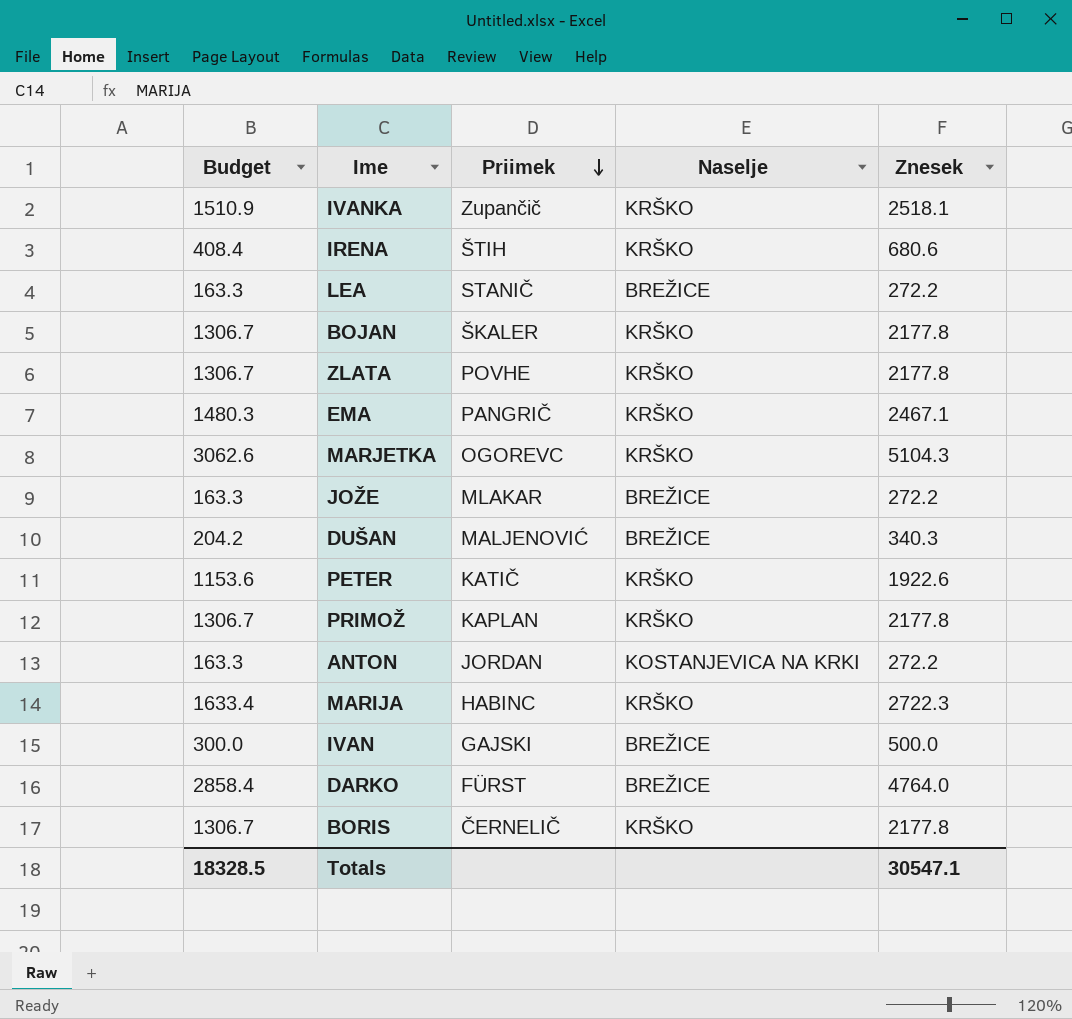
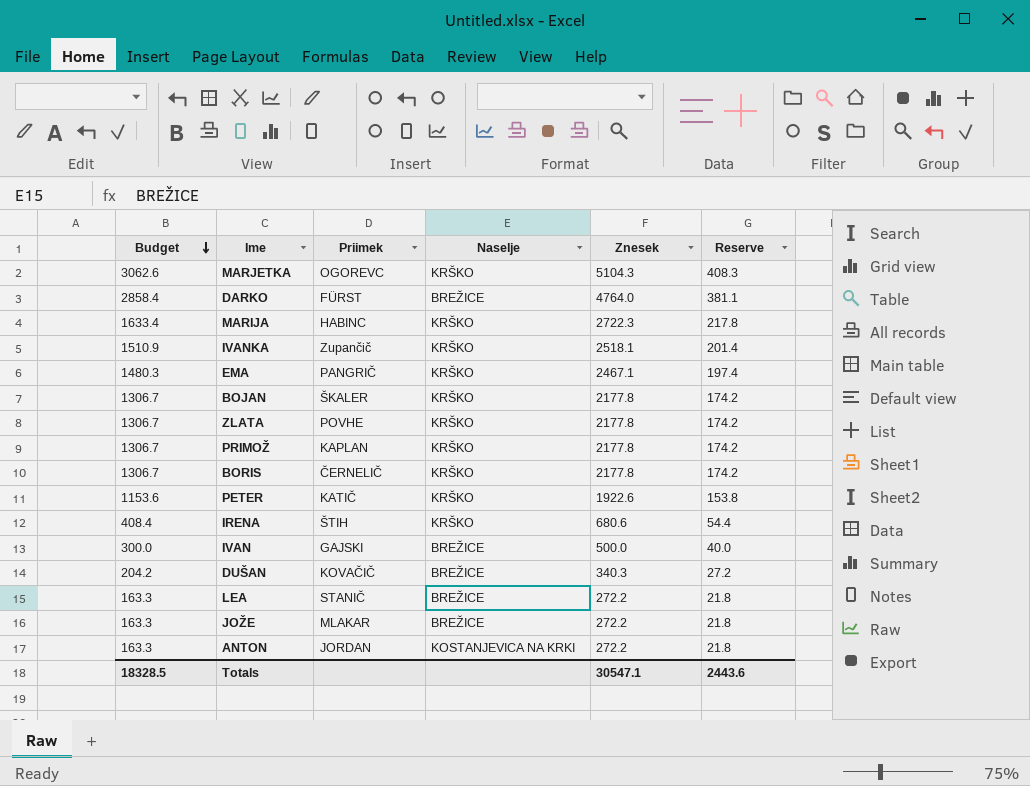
row order: Priimek descending -> Budget descending
column Reserve | formula: none -> [Znesek] * 0.08
DUŠAN | Priimek: MALJENOVIĆ -> KOVAČIČ

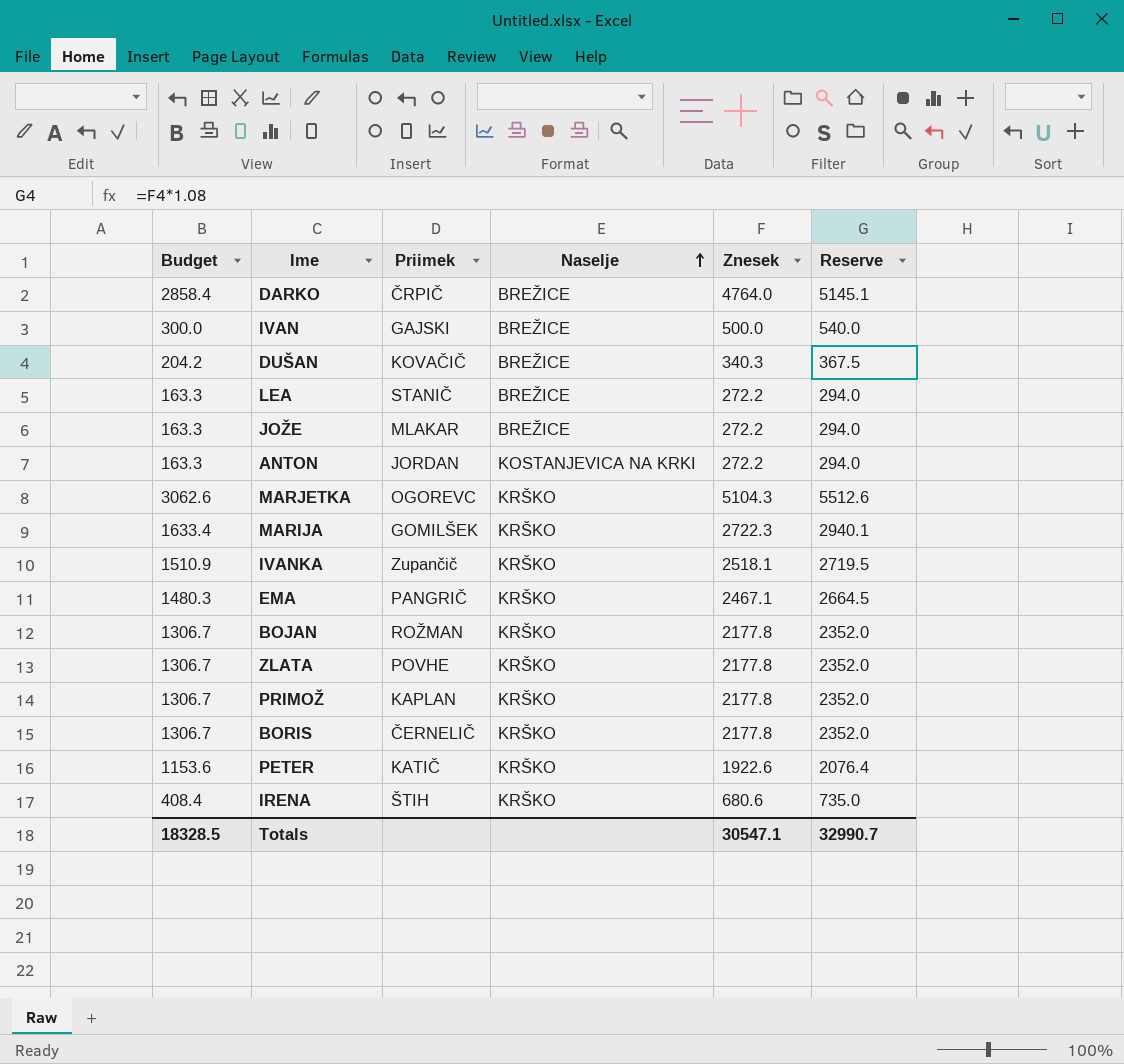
row order: Budget descending -> Naselje ascending
column Reserve | formula: [Znesek] * 0.08 -> [Znesek] * 1.08
DARKO | Priimek: FÜRST -> ČRPIČ
MARIJA | Priimek: HABINC -> GOMILŠEK
BOJAN | Priimek: ŠKALER -> ROŽMAN
Totals | Reserve: 2443.6 -> 32990.7

